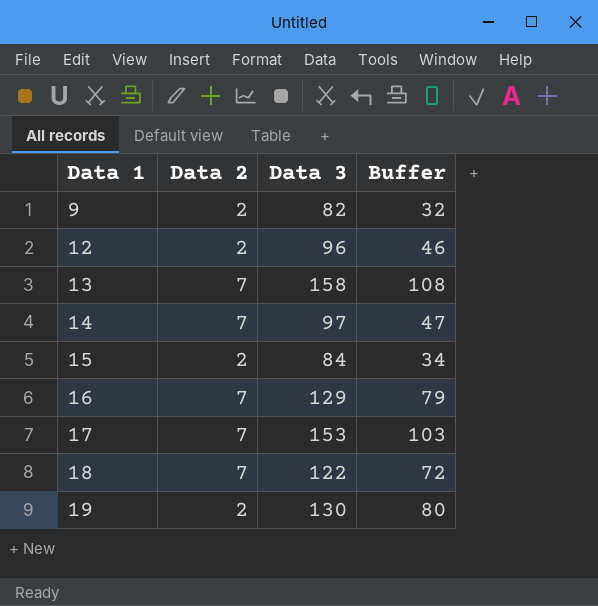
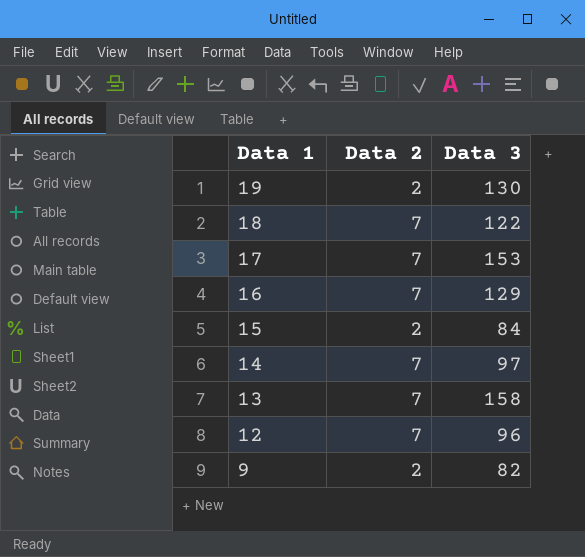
row order: Data 1 ascending -> Data 1 descending
column Buffer | formula: [Data 3] - 50 -> none
12 | Data 2: 2 -> 7

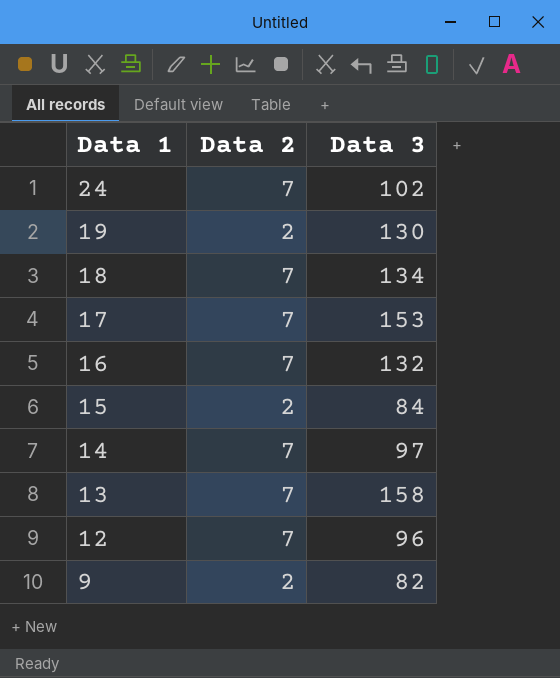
row 24: none -> 7 | 102
18 | Data 3: 122 -> 134
16 | Data 3: 129 -> 132

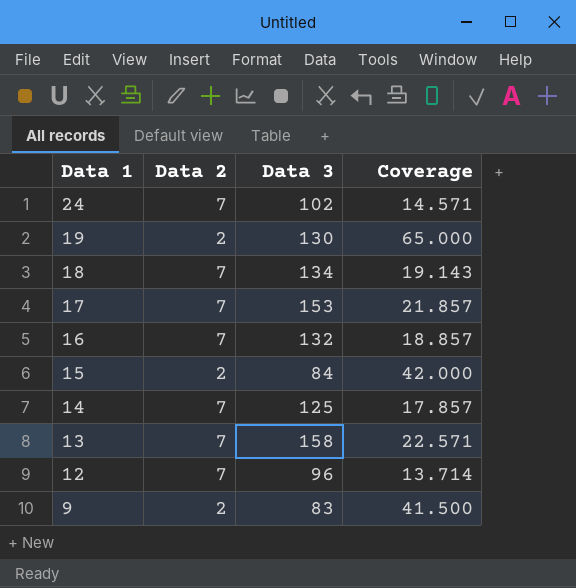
column Coverage | formula: none -> [Data 3] / [Data 2]
14 | Data 3: 97 -> 125
9 | Data 3: 82 -> 83

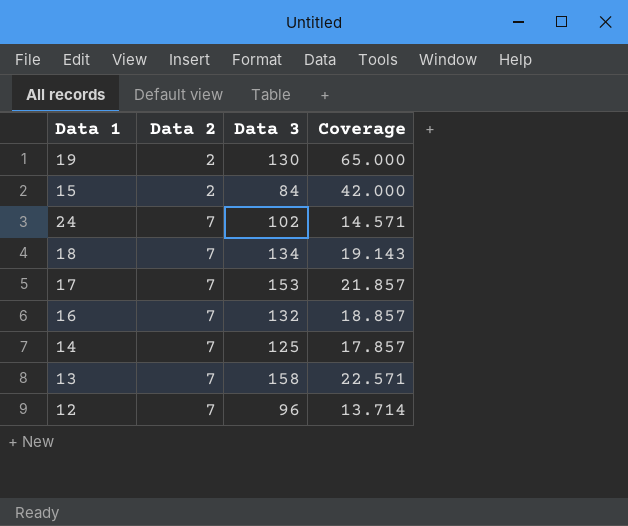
row order: Data 1 descending -> Data 2 ascending
row 9: 2 | 83 | 41.500 -> none

